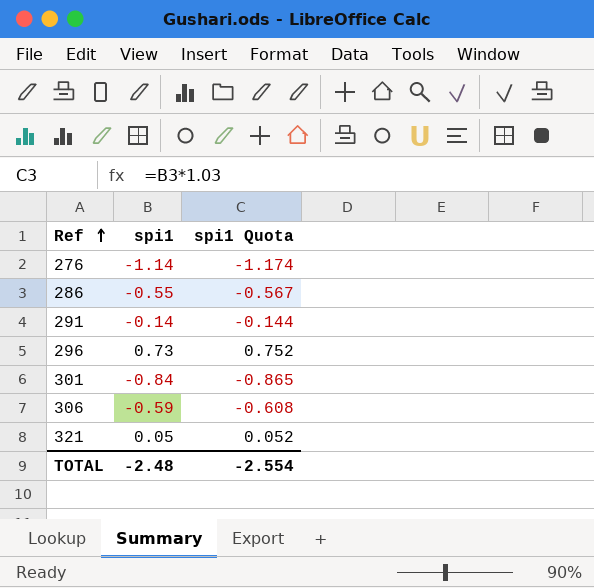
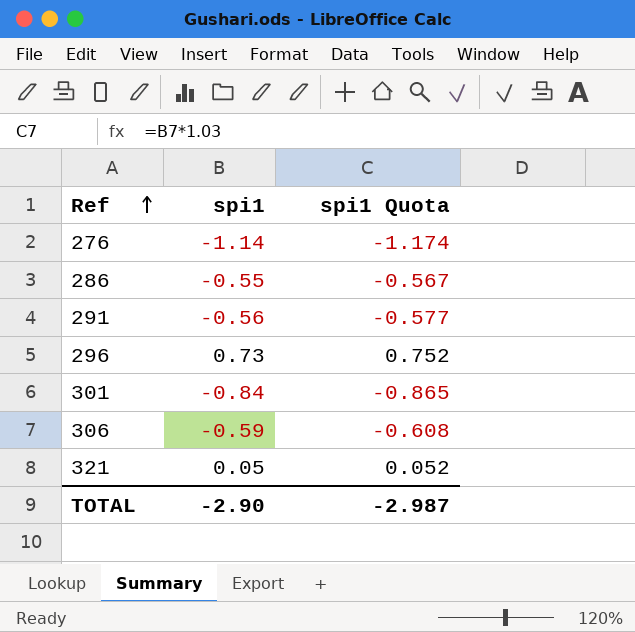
291 | spi1: -0.14 -> -0.56
291 | spi1 Quota: -0.144 -> -0.577
TOTAL | spi1: -2.48 -> -2.90
TOTAL | spi1 Quota: -2.554 -> -2.987

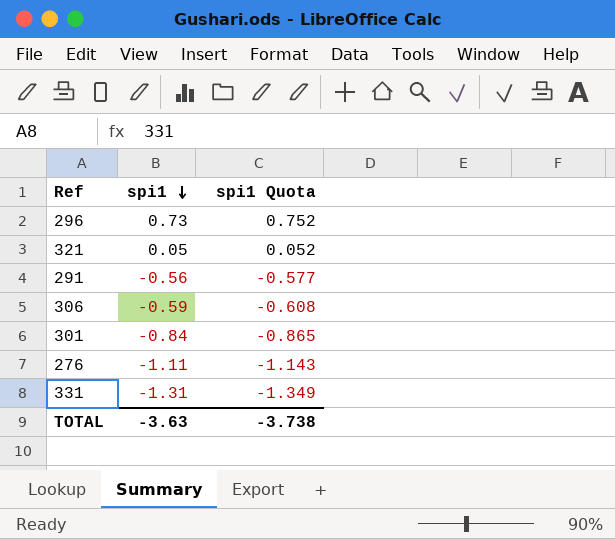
row order: Ref ascending -> spi1 descending
row 286: -0.55 | -0.567 -> none
276 | spi1: -1.14 -> -1.11
276 | spi1 Quota: -1.174 -> -1.143
row 331: none -> -1.31 | -1.349
TOTAL | spi1: -2.90 -> -3.63
TOTAL | spi1 Quota: -2.987 -> -3.738

